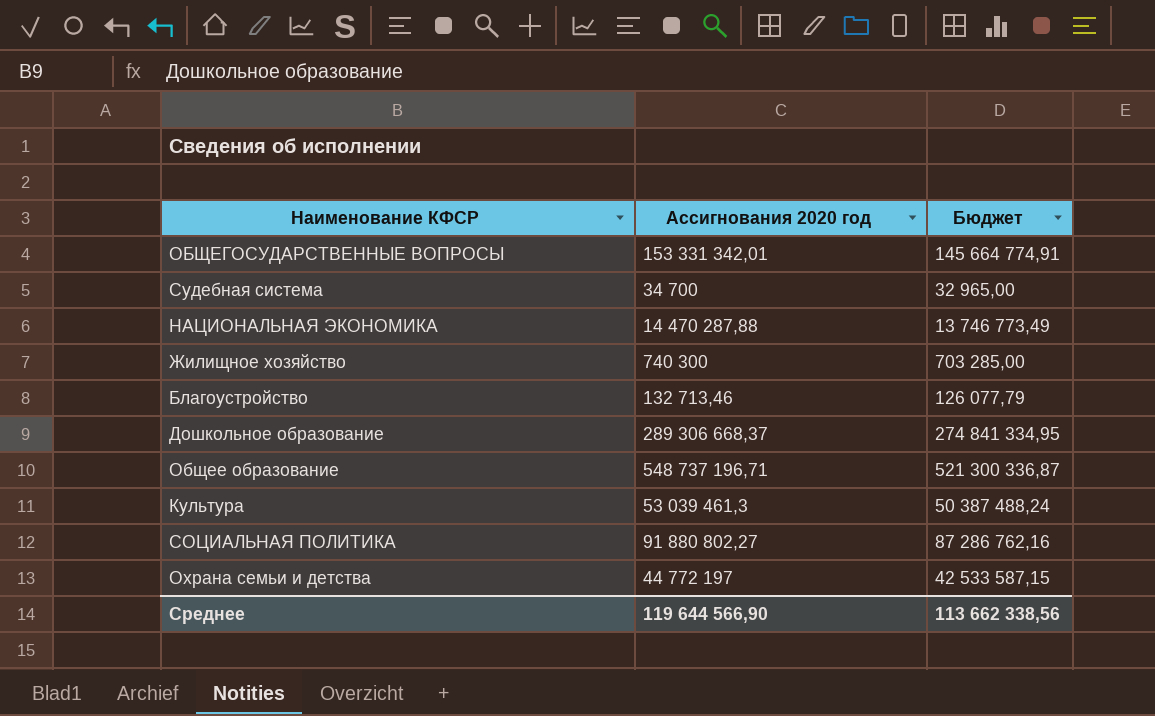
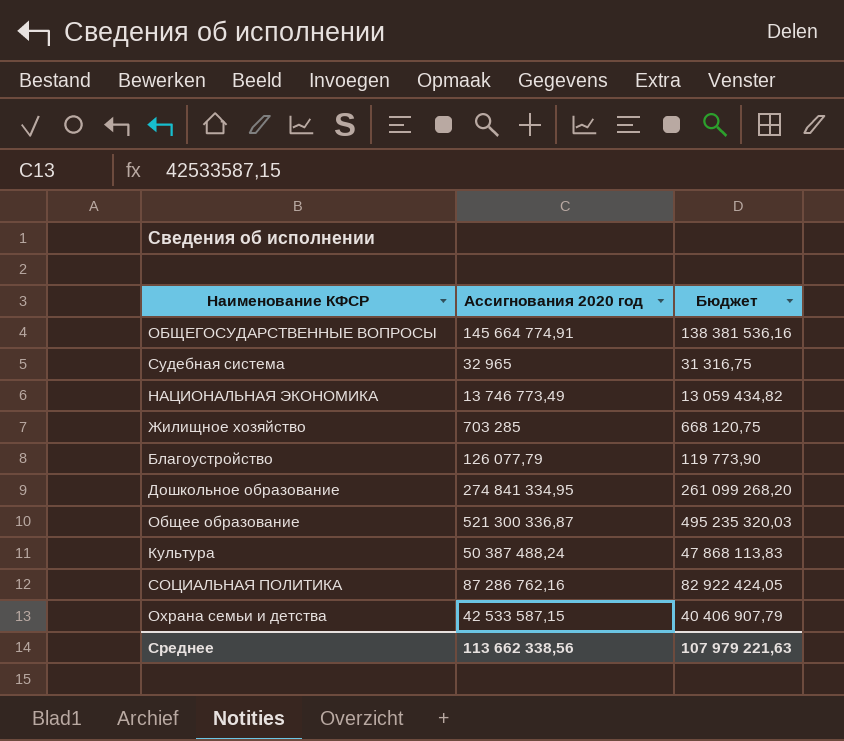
ОБЩЕГОСУДАРСТВЕННЫЕ ВОПРОСЫ | Ассигнования 2020 год: 153 331 342,01 -> 145 664 774,91
ОБЩЕГОСУДАРСТВЕННЫЕ ВОПРОСЫ | Бюджет: 145 664 774,91 -> 138 381 536,16
Судебная система | Ассигнования 2020 год: 34 700 -> 32 965
Судебная система | Бюджет: 32 965,00 -> 31 316,75
НАЦИОНАЛЬНАЯ ЭКОНОМИКА | Ассигнования 2020 год: 14 470 287,88 -> 13 746 773,49
НАЦИОНАЛЬНАЯ ЭКОНОМИКА | Бюджет: 13 746 773,49 -> 13 059 434,82
Жилищное хозяйство | Ассигнования 2020 год: 740 300 -> 703 285
Жилищное хозяйство | Бюджет: 703 285,00 -> 668 120,75
Благоустройство | Ассигнования 2020 год: 132 713,46 -> 126 077,79
Благоустройство | Бюджет: 126 077,79 -> 119 773,90
Дошкольное образование | Ассигнования 2020 год: 289 306 668,37 -> 274 841 334,95
Дошкольное образование | Бюджет: 274 841 334,95 -> 261 099 268,20
Общее образование | Ассигнования 2020 год: 548 737 196,71 -> 521 300 336,87
Общее образование | Бюджет: 521 300 336,87 -> 495 235 320,03
Культура | Ассигнования 2020 год: 53 039 461,3 -> 50 387 488,24
Культура | Бюджет: 50 387 488,24 -> 47 868 113,83
СОЦИАЛЬНАЯ ПОЛИТИКА | Ассигнования 2020 год: 91 880 802,27 -> 87 286 762,16
СОЦИАЛЬНАЯ ПОЛИТИКА | Бюджет: 87 286 762,16 -> 82 922 424,05
Охрана семьи и детства | Ассигнования 2020 год: 44 772 197 -> 42 533 587,15
Охрана семьи и детства | Бюджет: 42 533 587,15 -> 40 406 907,79
Среднее | Ассигнования 2020 год: 119 644 566,90 -> 113 662 338,56
Среднее | Бюджет: 113 662 338,56 -> 107 979 221,63

